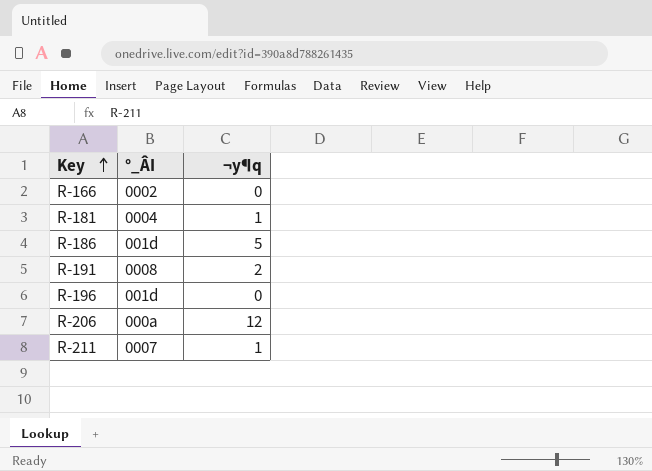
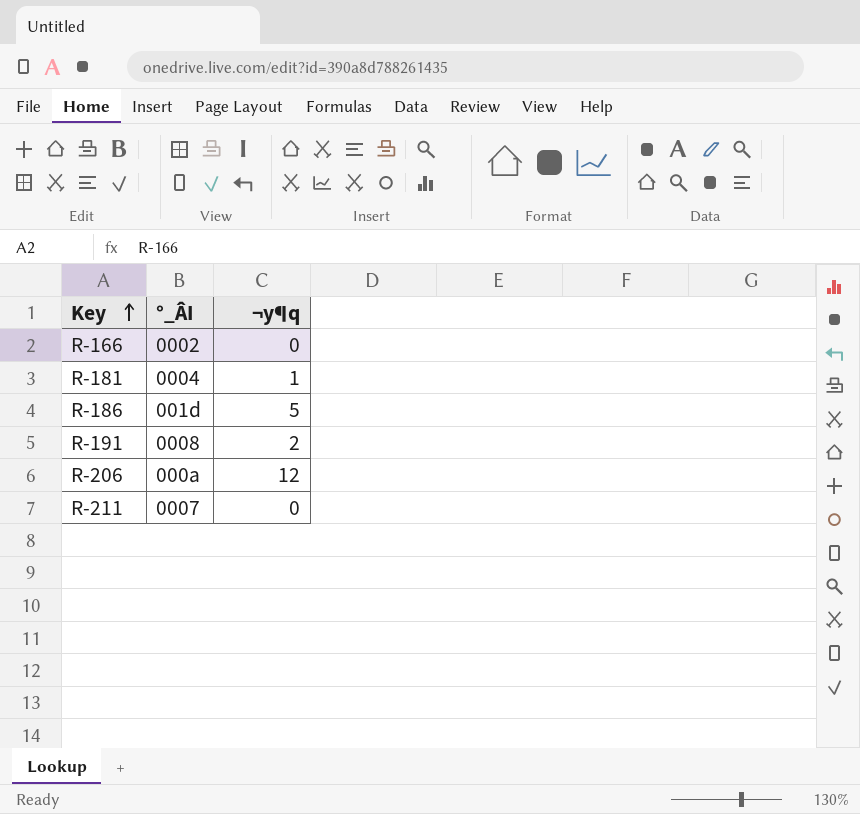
row R-196: 001d | 0 -> none
R-211 | ¬y¶q: 1 -> 0

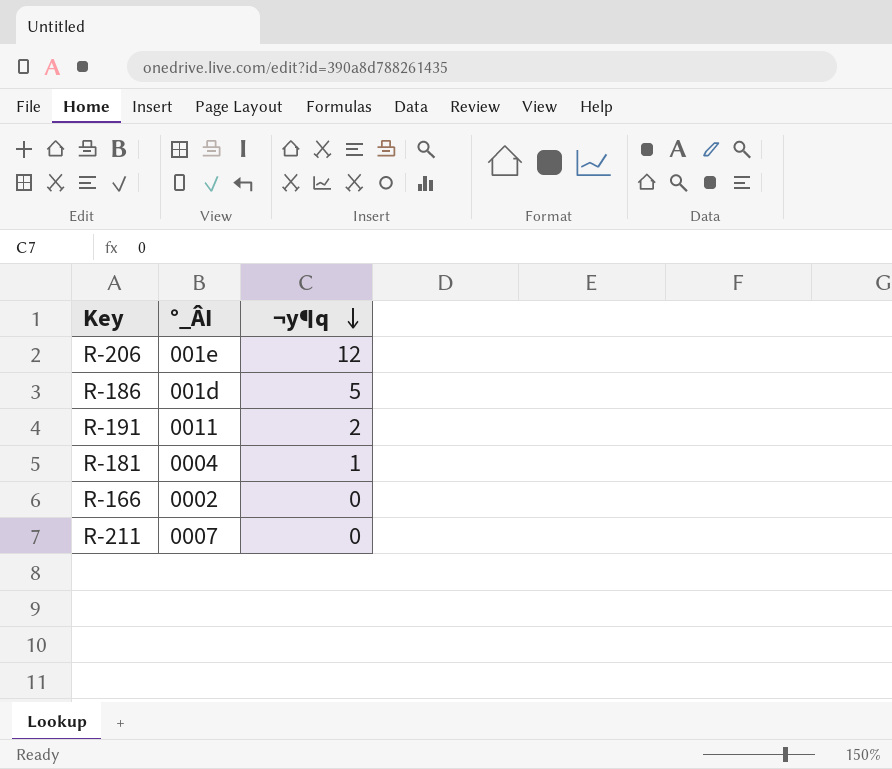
row order: Key ascending -> ¬y¶q descending
R-206 | °_ÂI: 000a -> 001e
R-191 | °_ÂI: 0008 -> 0011

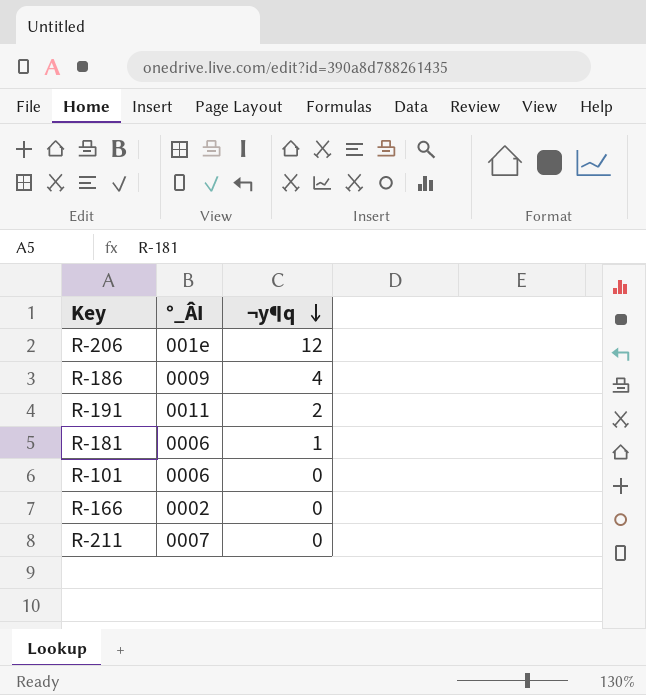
R-186 | °_ÂI: 001d -> 0009
R-186 | ¬y¶q: 5 -> 4
R-181 | °_ÂI: 0004 -> 0006
row R-101: none -> 0006 | 0

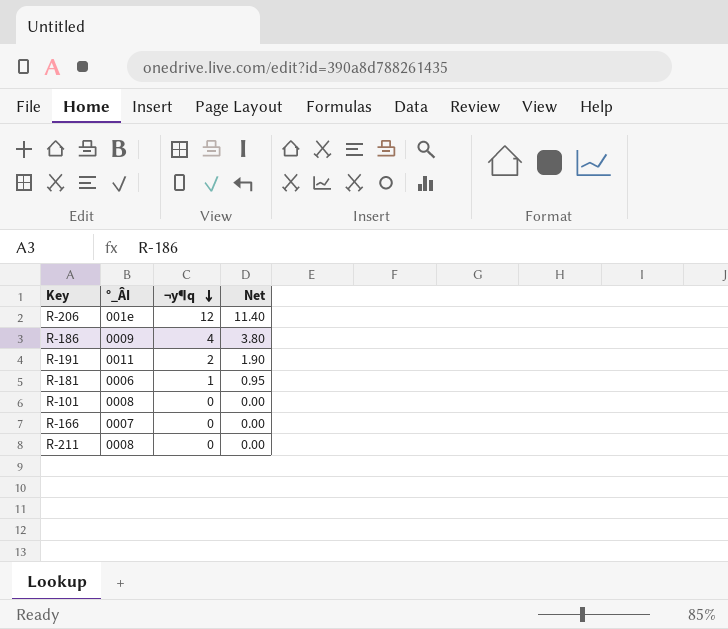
column Net | formula: none -> [¬y¶q] * 0.95
R-101 | °_ÂI: 0006 -> 0008
R-166 | °_ÂI: 0002 -> 0007
R-211 | °_ÂI: 0007 -> 0008

